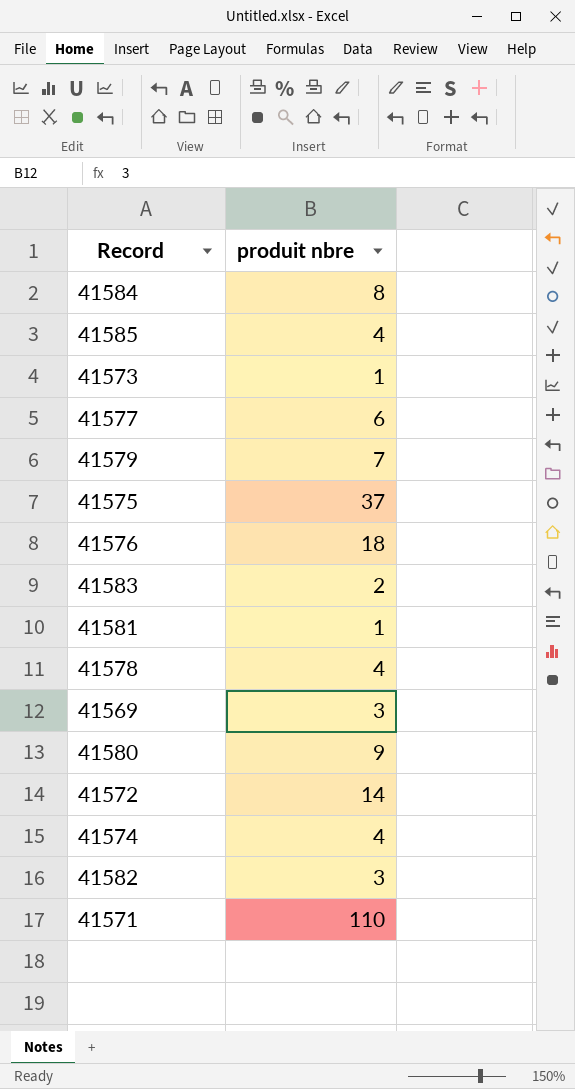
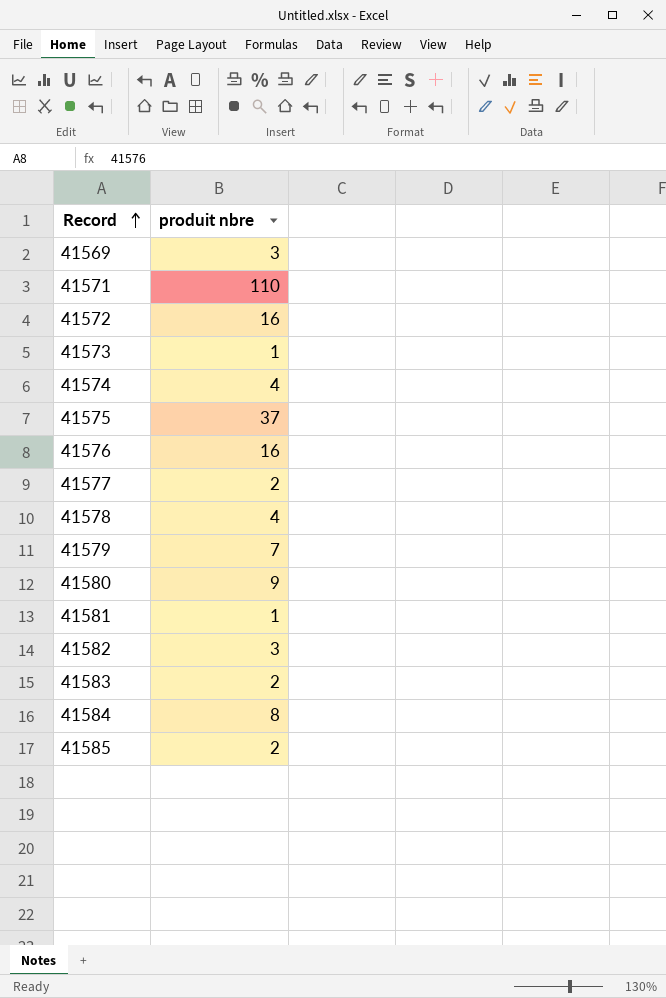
row order: none -> Record ascending
41572 | produit nbre: 14 -> 16
41576 | produit nbre: 18 -> 16
41577 | produit nbre: 6 -> 2
41585 | produit nbre: 4 -> 2

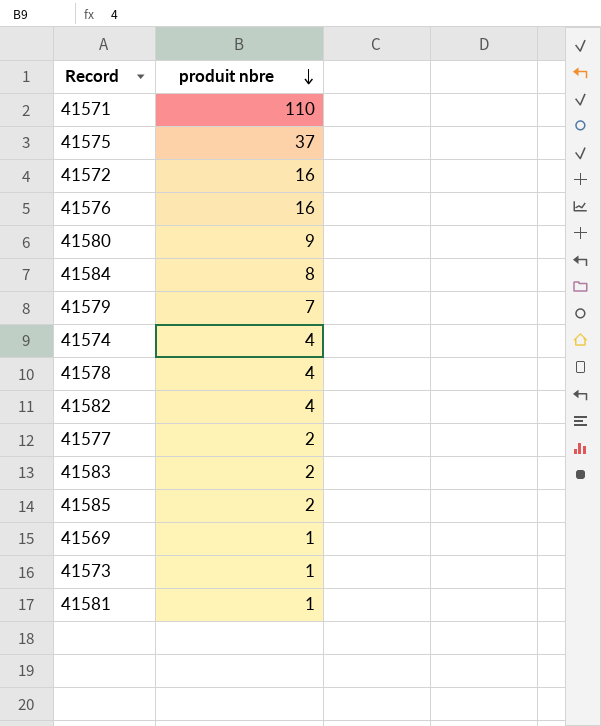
row order: Record ascending -> produit nbre descending
41582 | produit nbre: 3 -> 4
41569 | produit nbre: 3 -> 1

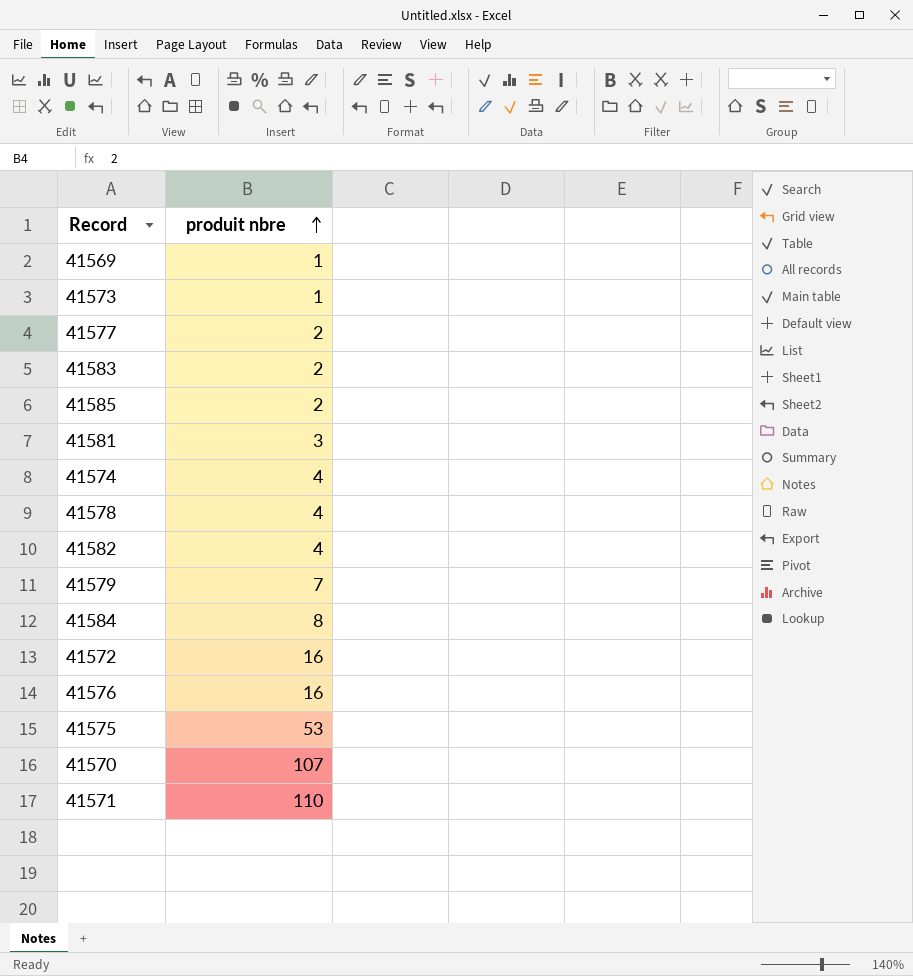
row order: produit nbre descending -> produit nbre ascending
row 41580: 9 -> none
41581 | produit nbre: 1 -> 3
41575 | produit nbre: 37 -> 53
row 41570: none -> 107

